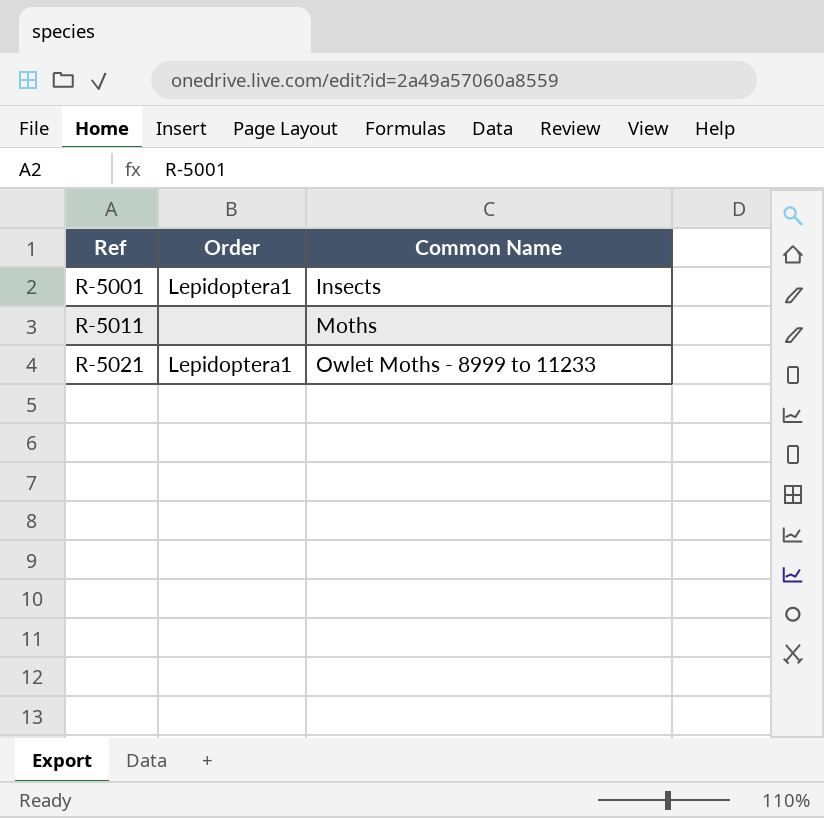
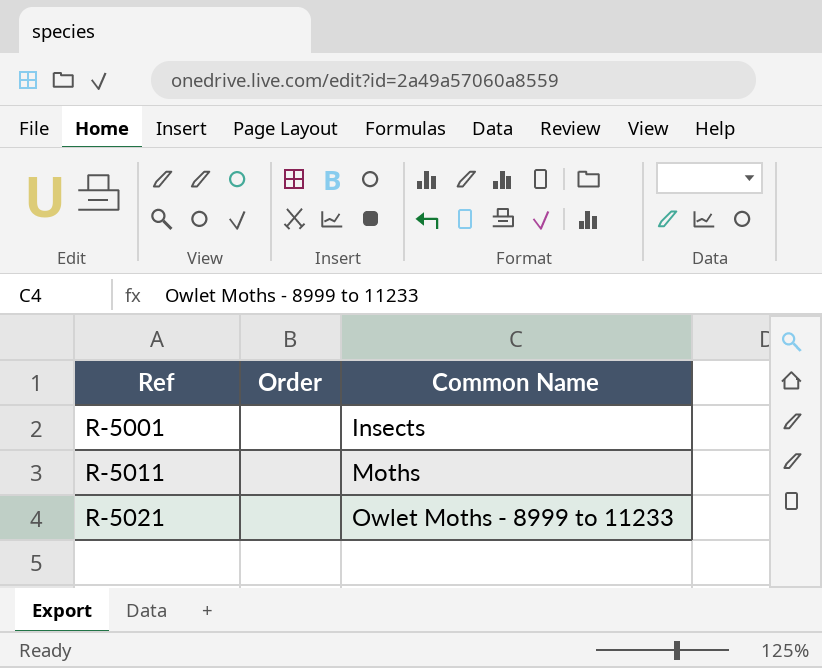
R-5001 | Order: Lepidoptera1 -> none
R-5021 | Order: Lepidoptera1 -> none

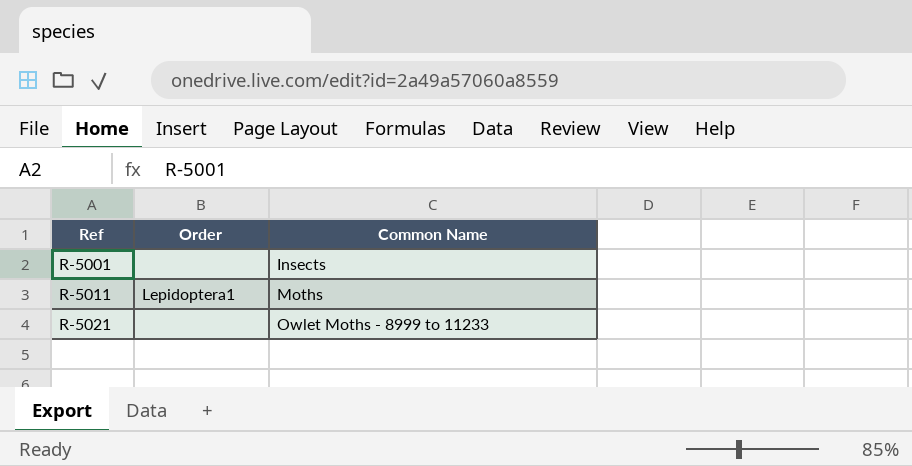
R-5011 | Order: none -> Lepidoptera1

